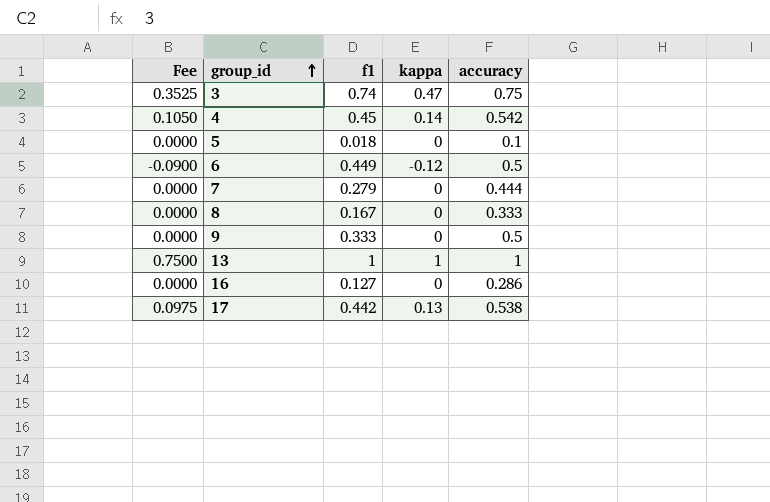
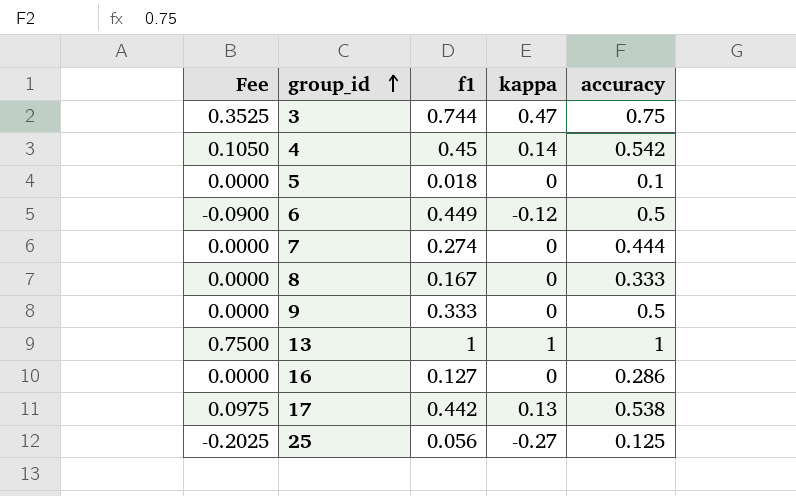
3 | f1: 0.74 -> 0.744
7 | f1: 0.279 -> 0.274
row 25: none -> -0.2025 | 0.056 | -0.27 | 0.125

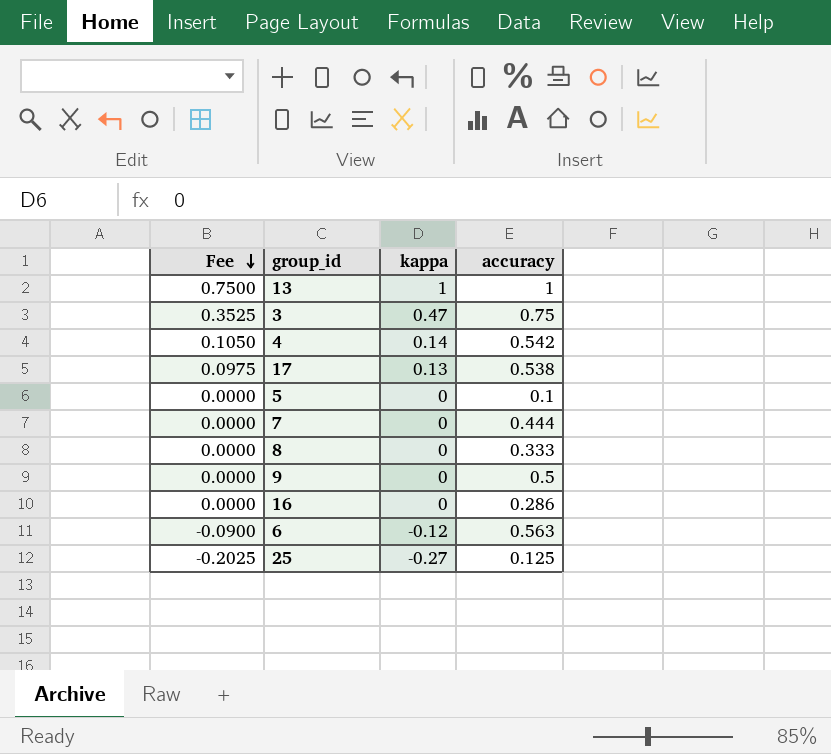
row order: group_id ascending -> Fee descending
column f1 | position: 3 -> none
6 | accuracy: 0.5 -> 0.563

